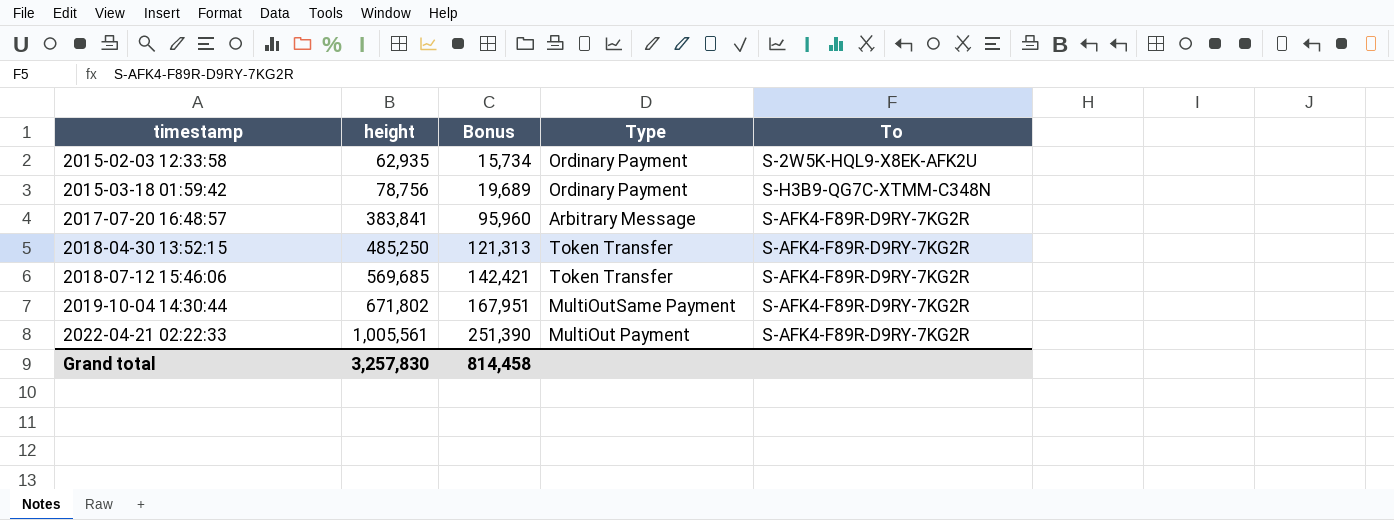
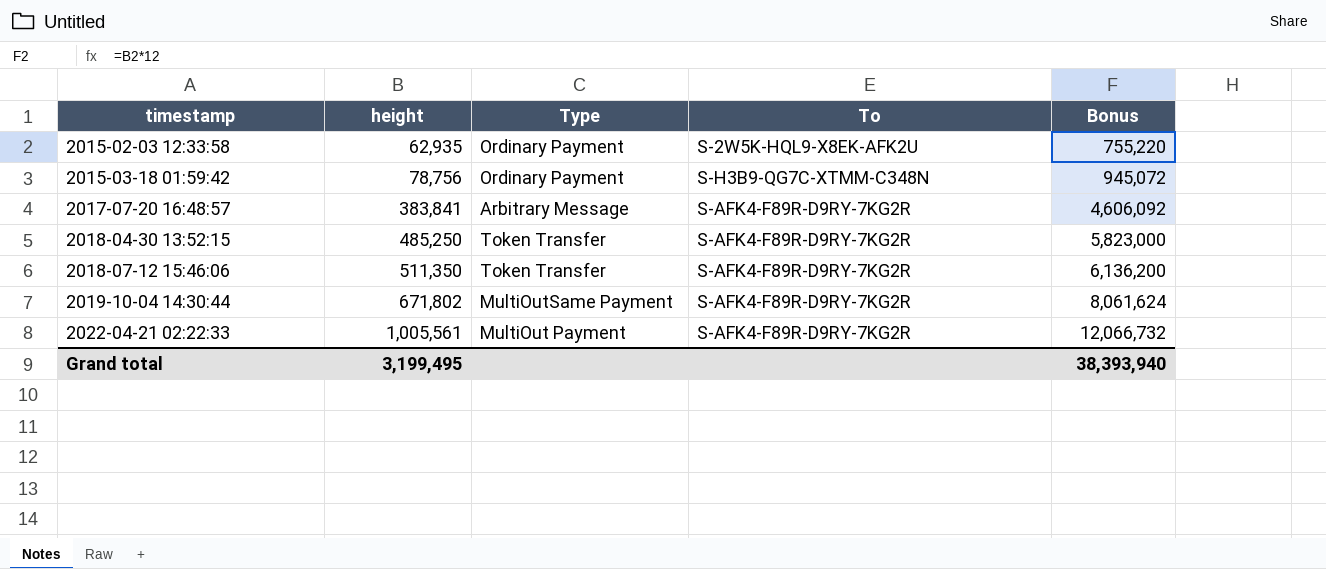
column Bonus | formula: [height] * 0.25 -> [height] * 12
column Bonus | position: 3 -> 5
2018-07-12 15:46:06 | height: 569,685 -> 511,350
Grand total | height: 3,257,830 -> 3,199,495
Grand total | Bonus: 814,458 -> 38,393,940

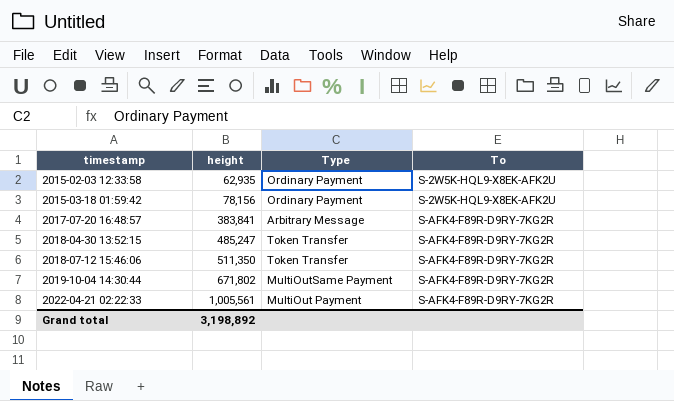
column Bonus | formula: [height] * 12 -> none
2015-03-18 01:59:42 | height: 78,756 -> 78,156
2015-03-18 01:59:42 | To: S-H3B9-QG7C-XTMM-C348N -> S-2W5K-HQL9-X8EK-AFK2U
2018-04-30 13:52:15 | height: 485,250 -> 485,247
Grand total | height: 3,199,495 -> 3,198,892

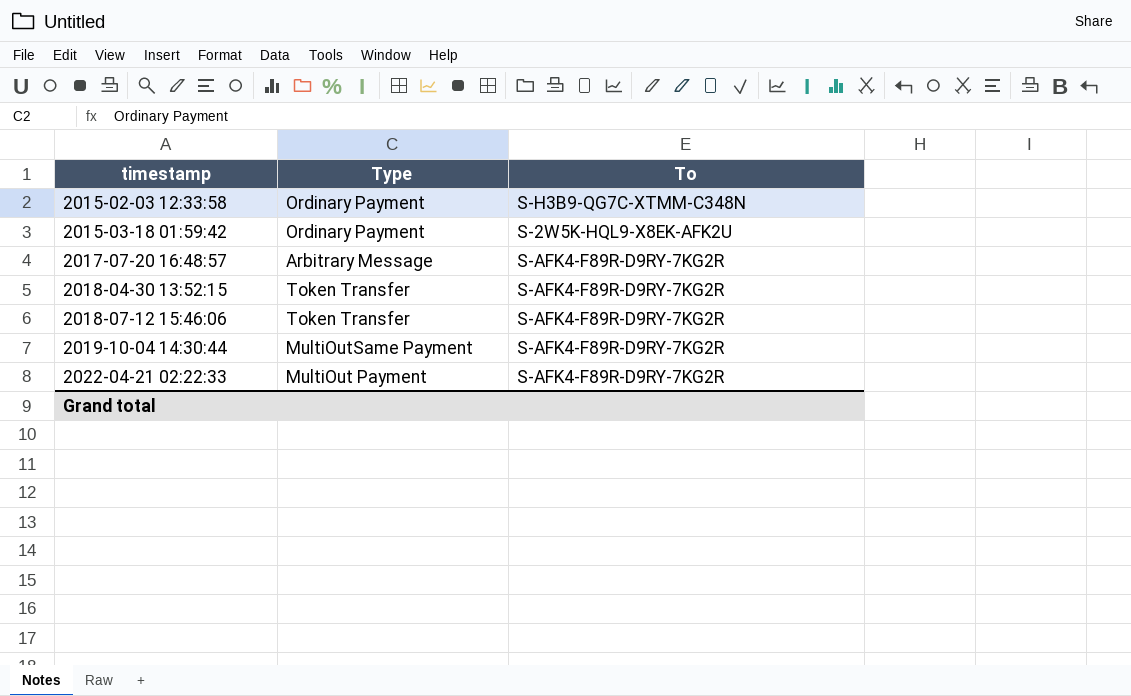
column height | position: 2 -> none
2015-02-03 12:33:58 | To: S-2W5K-HQL9-X8EK-AFK2U -> S-H3B9-QG7C-XTMM-C348N

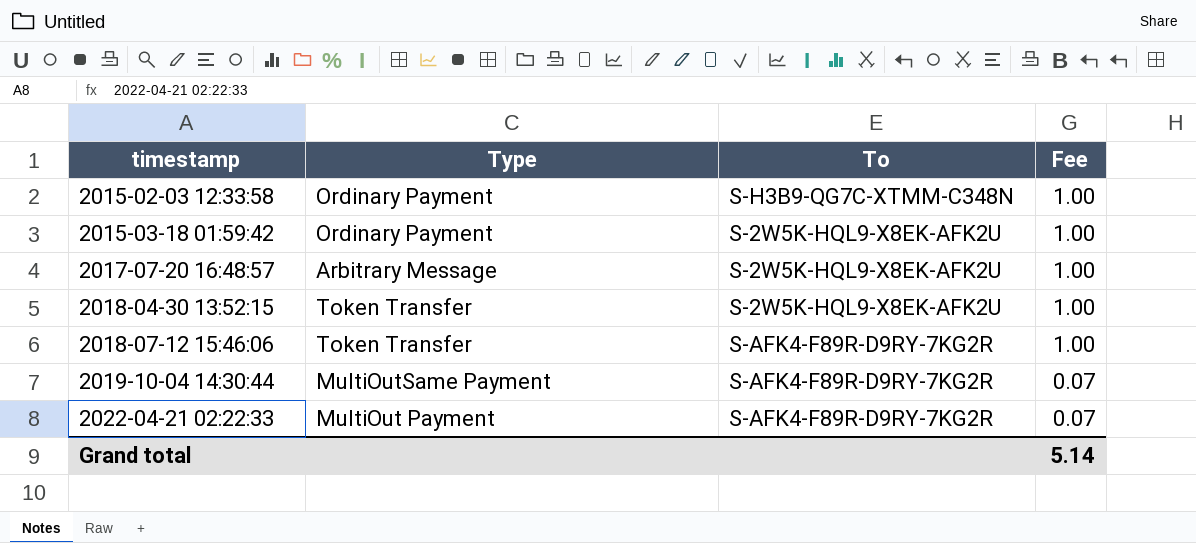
column Fee | position: none -> 4
2017-07-20 16:48:57 | To: S-AFK4-F89R-D9RY-7KG2R -> S-2W5K-HQL9-X8EK-AFK2U
2018-04-30 13:52:15 | To: S-AFK4-F89R-D9RY-7KG2R -> S-2W5K-HQL9-X8EK-AFK2U

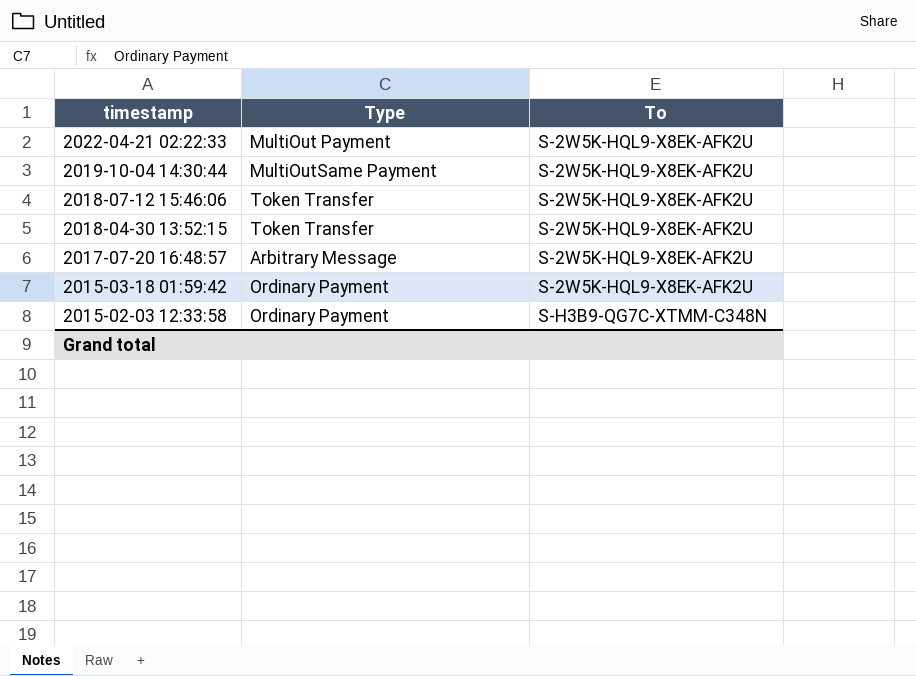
row order: timestamp ascending -> timestamp descending
column Fee | position: 4 -> none
2022-04-21 02:22:33 | To: S-AFK4-F89R-D9RY-7KG2R -> S-2W5K-HQL9-X8EK-AFK2U
2019-10-04 14:30:44 | To: S-AFK4-F89R-D9RY-7KG2R -> S-2W5K-HQL9-X8EK-AFK2U
2018-07-12 15:46:06 | To: S-AFK4-F89R-D9RY-7KG2R -> S-2W5K-HQL9-X8EK-AFK2U

